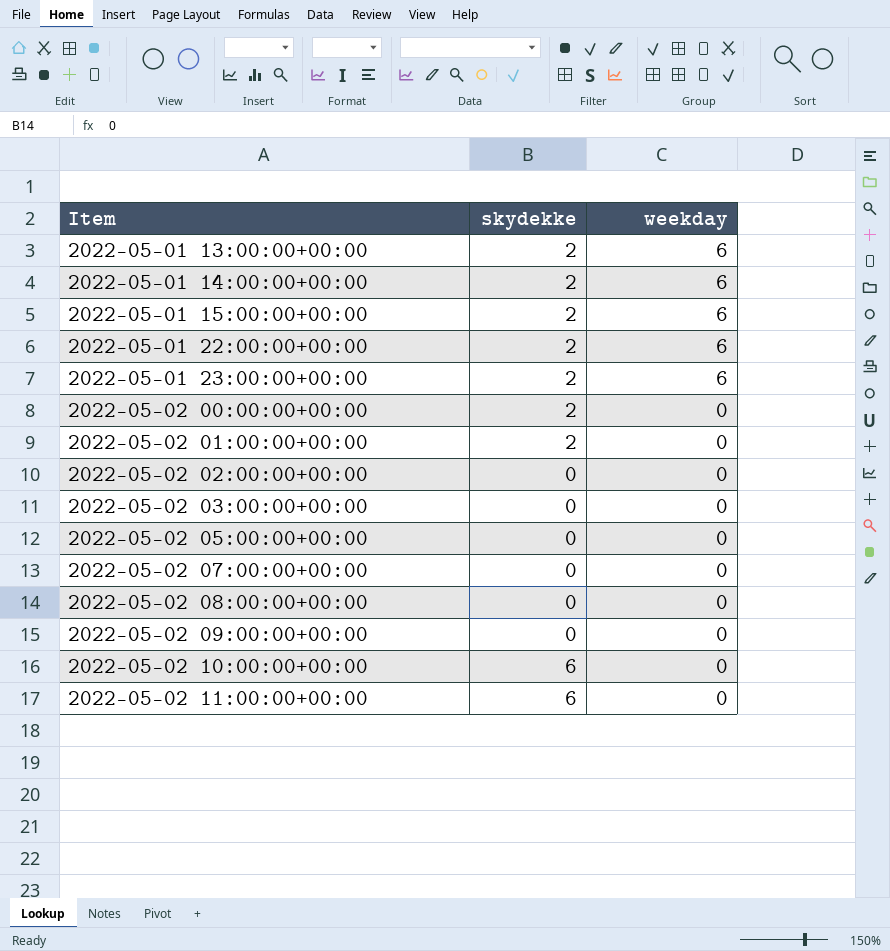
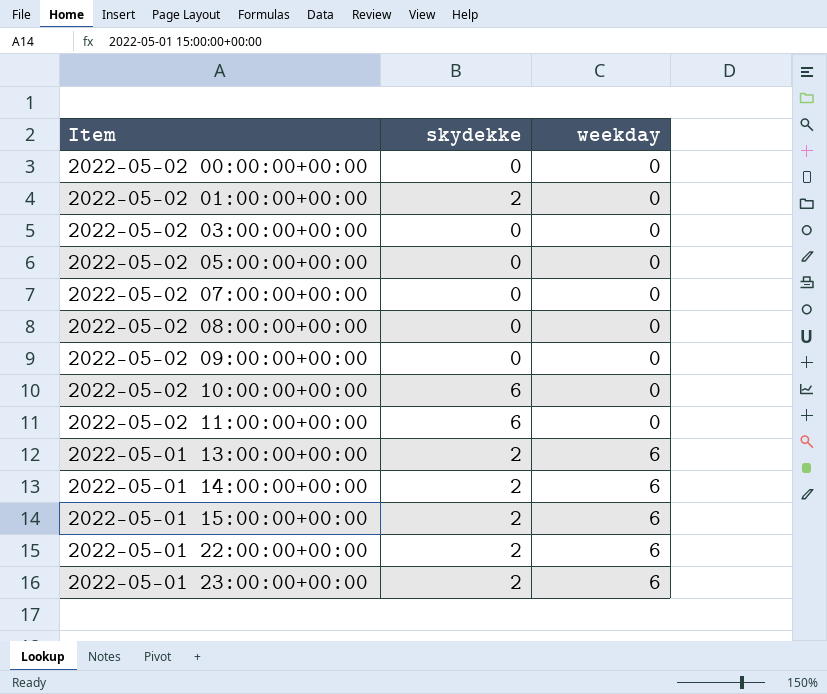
row order: Item ascending -> weekday ascending
row 2022-05-02 02:00:00+00:00: 0 | 0 -> none
2022-05-02 00:00:00+00:00 | skydekke: 2 -> 0

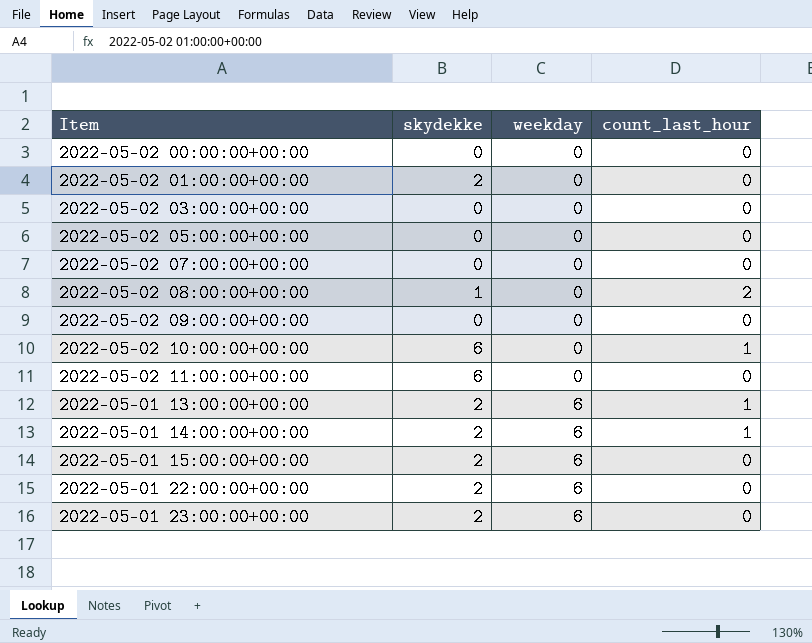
column count_last_hour | position: none -> 4
2022-05-02 08:00:00+00:00 | skydekke: 0 -> 1

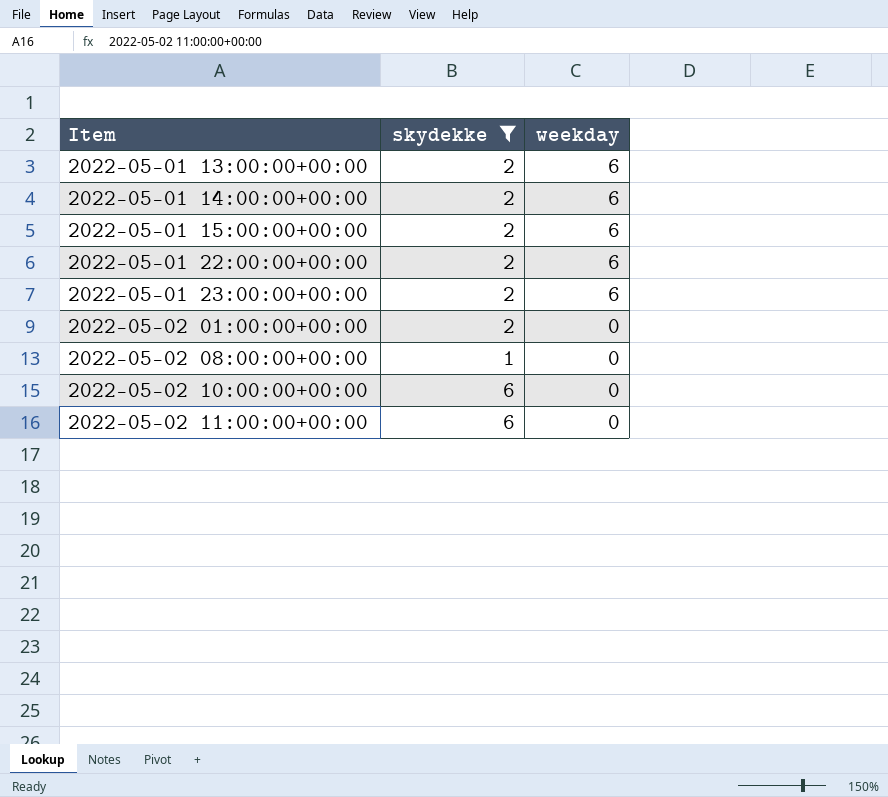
filter: none -> skydekke != 0
row order: weekday ascending -> Item ascending
column count_last_hour | position: 4 -> none

